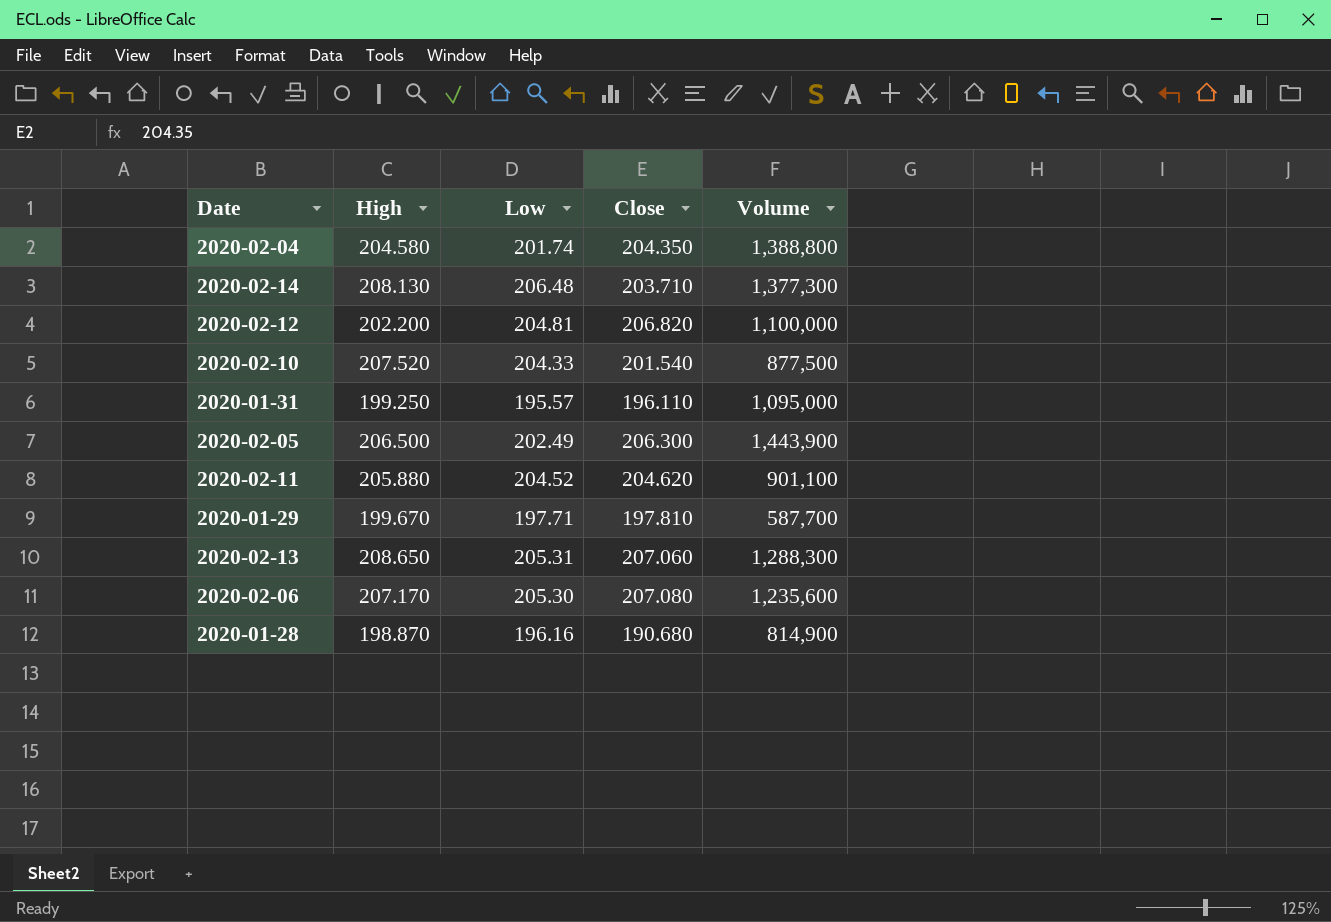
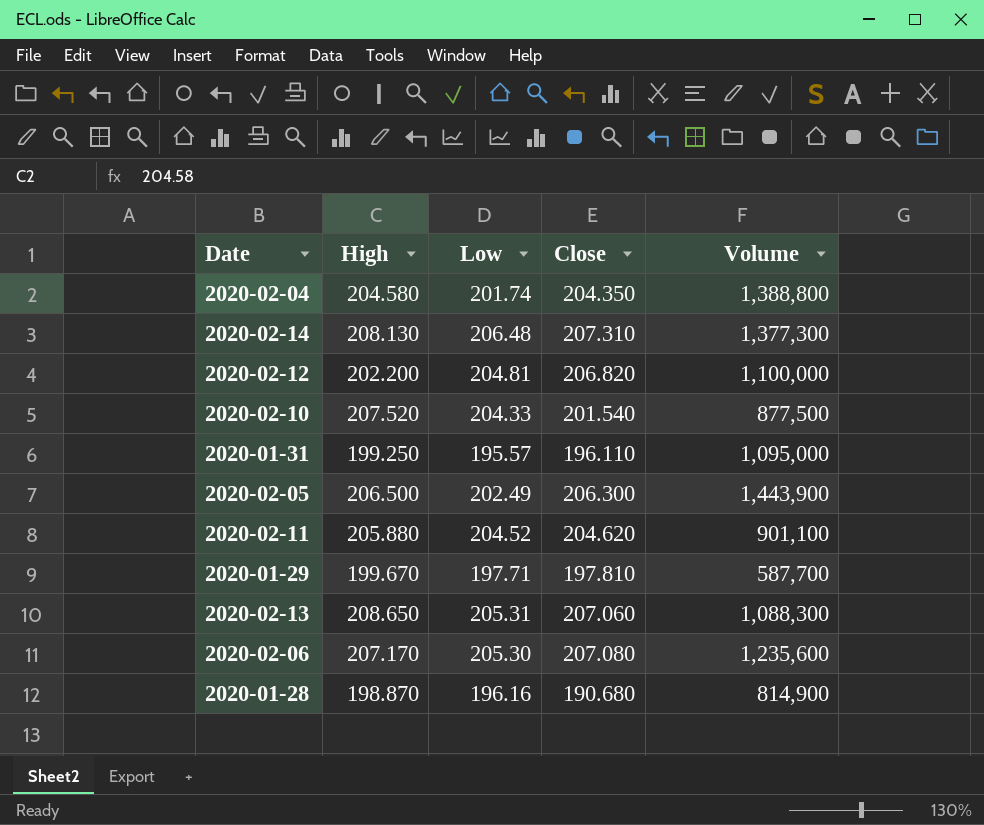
2020-02-14 | Close: 203.710 -> 207.310
2020-02-13 | Volume: 1,288,300 -> 1,088,300

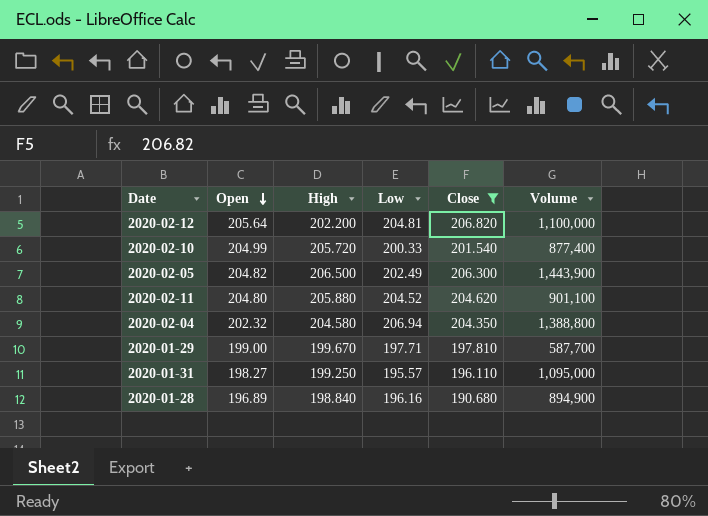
filter: none -> Close <= 206.820
row order: none -> Open descending
column Open | position: none -> 2
2020-02-10 | High: 207.520 -> 205.720
2020-02-10 | Low: 204.33 -> 200.33
2020-02-10 | Volume: 877,500 -> 877,400
2020-02-04 | Low: 201.74 -> 206.94
2020-01-28 | High: 198.870 -> 198.840
2020-01-28 | Volume: 814,900 -> 894,900

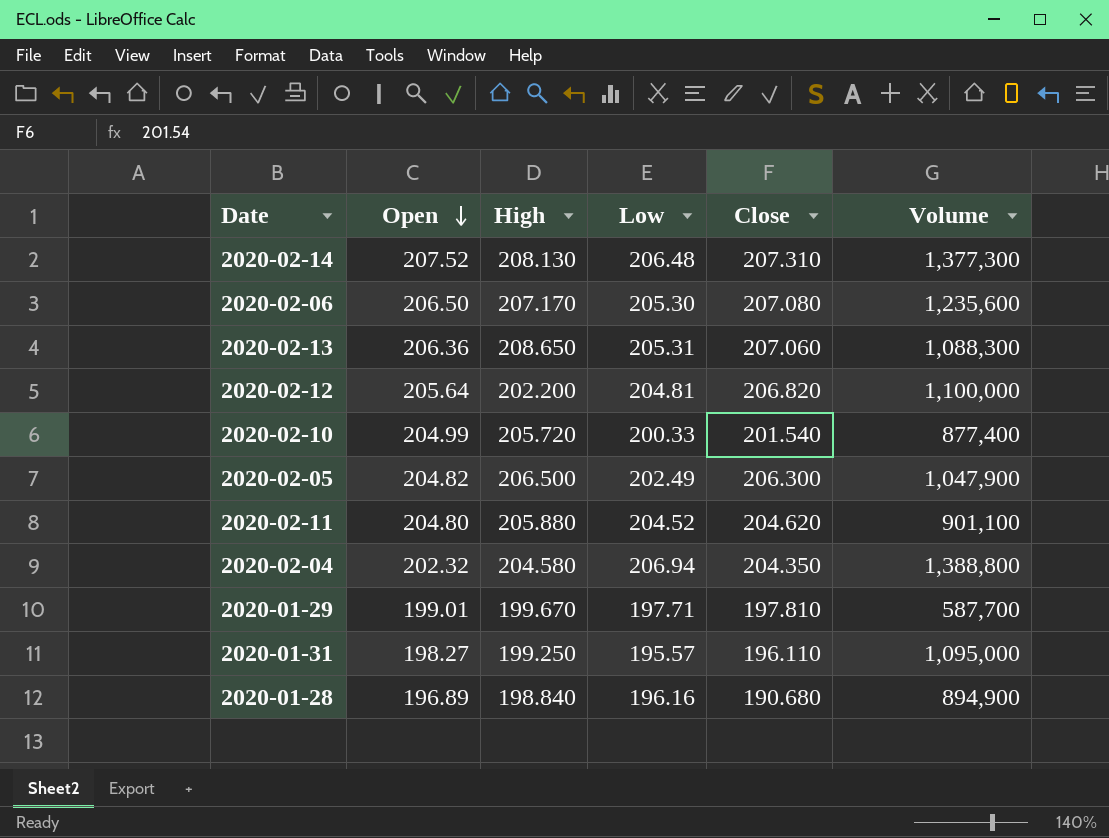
filter: Close <= 206.820 -> none
2020-02-05 | Volume: 1,443,900 -> 1,047,900
2020-01-29 | Open: 199.00 -> 199.01

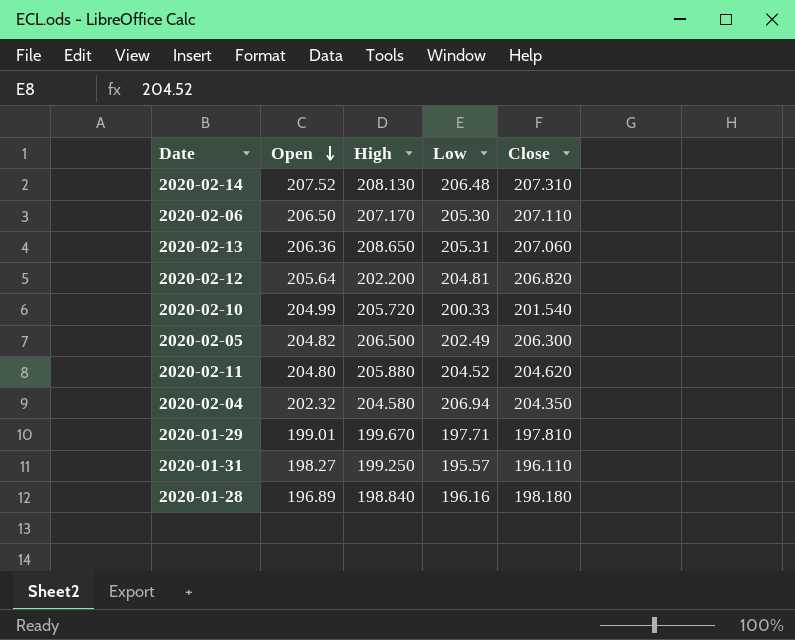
column Volume | position: 6 -> none
2020-02-06 | Close: 207.080 -> 207.110
2020-01-28 | Close: 190.680 -> 198.180

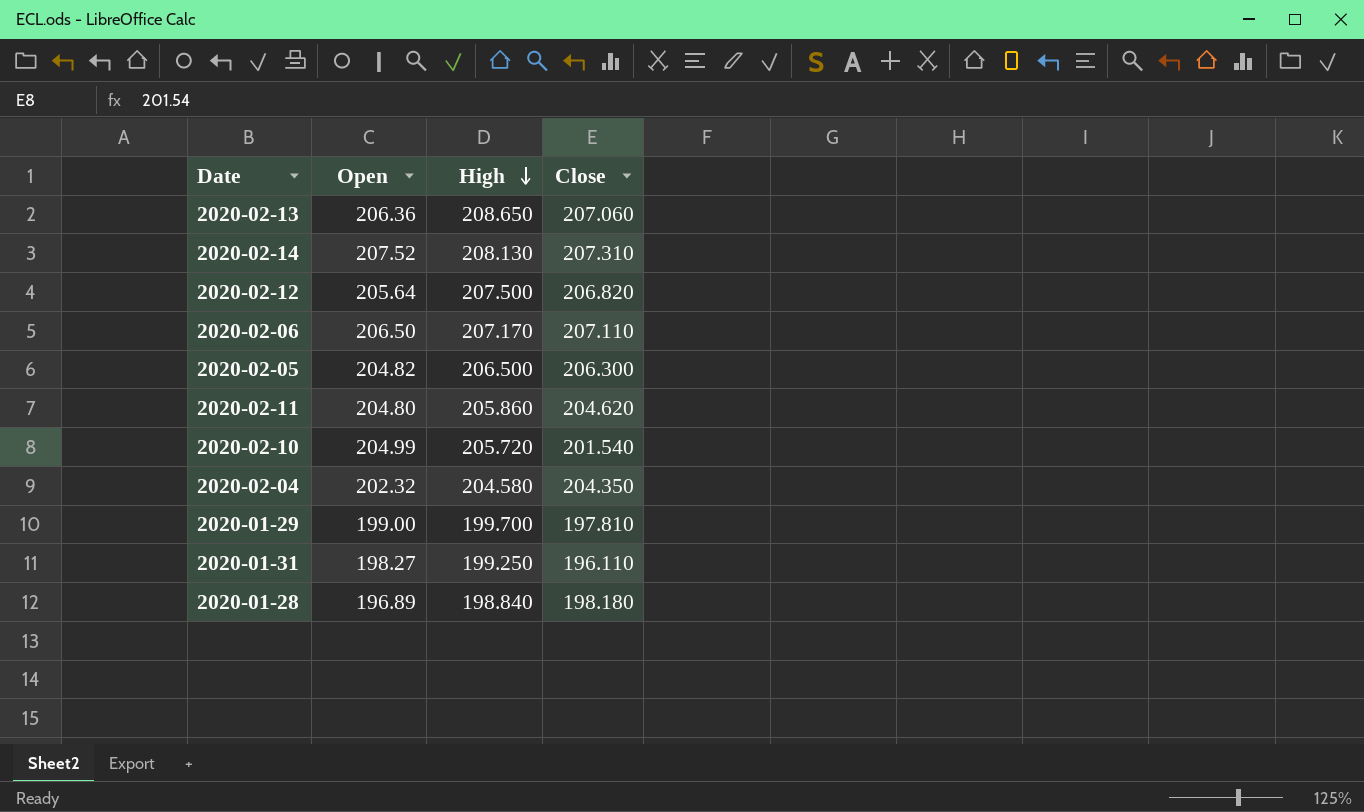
row order: Open descending -> High descending
column Low | position: 4 -> none
2020-02-12 | High: 202.200 -> 207.500
2020-02-11 | High: 205.880 -> 205.860
2020-01-29 | Open: 199.01 -> 199.00
2020-01-29 | High: 199.670 -> 199.700

